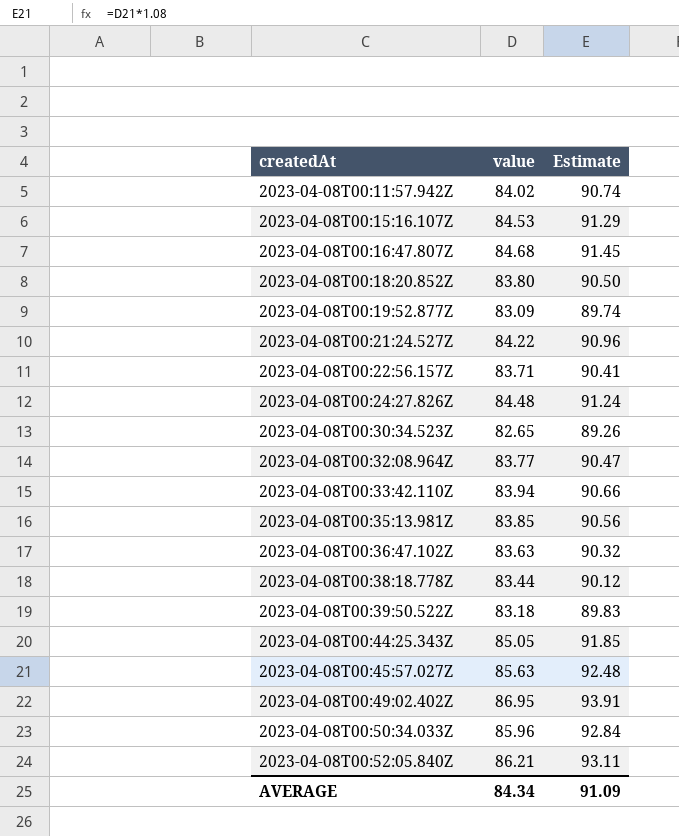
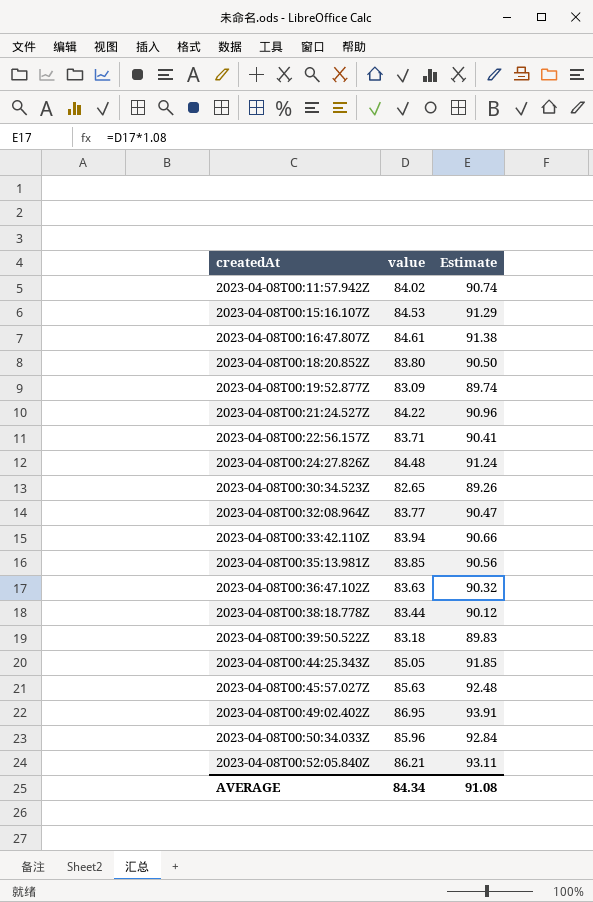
2023-04-08T00:16:47.807Z | value: 84.68 -> 84.61
2023-04-08T00:16:47.807Z | Estimate: 91.45 -> 91.38
AVERAGE | Estimate: 91.09 -> 91.08

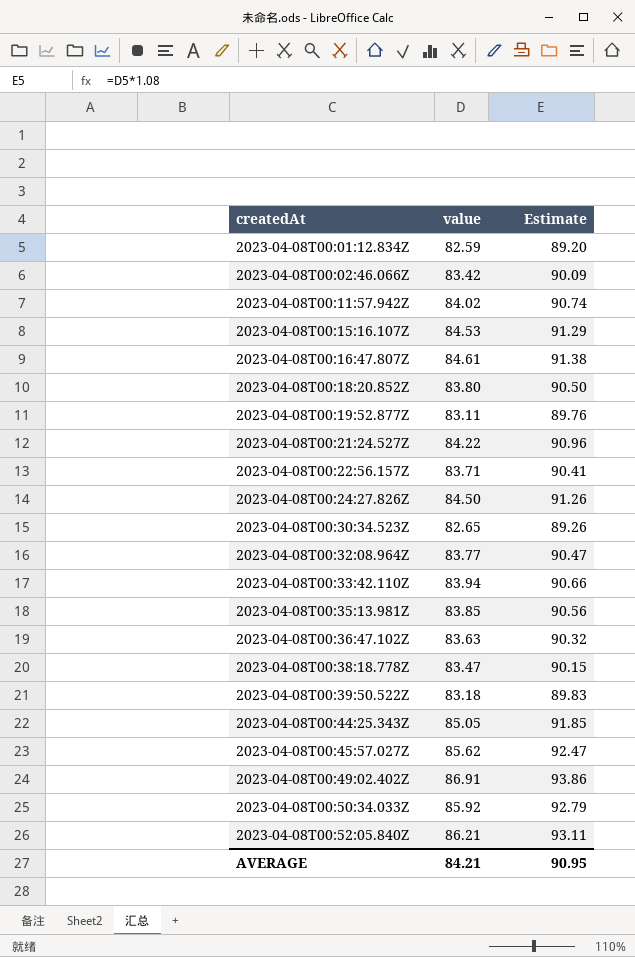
row 2023-04-08T00:01:12.834Z: none -> 82.59 | 89.20
row 2023-04-08T00:02:46.066Z: none -> 83.42 | 90.09
2023-04-08T00:19:52.877Z | value: 83.09 -> 83.11
2023-04-08T00:19:52.877Z | Estimate: 89.74 -> 89.76
2023-04-08T00:24:27.826Z | value: 84.48 -> 84.50
2023-04-08T00:24:27.826Z | Estimate: 91.24 -> 91.26
2023-04-08T00:38:18.778Z | value: 83.44 -> 83.47
2023-04-08T00:38:18.778Z | Estimate: 90.12 -> 90.15
2023-04-08T00:45:57.027Z | value: 85.63 -> 85.62
2023-04-08T00:45:57.027Z | Estimate: 92.48 -> 92.47
2023-04-08T00:49:02.402Z | value: 86.95 -> 86.91
2023-04-08T00:49:02.402Z | Estimate: 93.91 -> 93.86
2023-04-08T00:50:34.033Z | value: 85.96 -> 85.92
2023-04-08T00:50:34.033Z | Estimate: 92.84 -> 92.79
AVERAGE | value: 84.34 -> 84.21
AVERAGE | Estimate: 91.08 -> 90.95

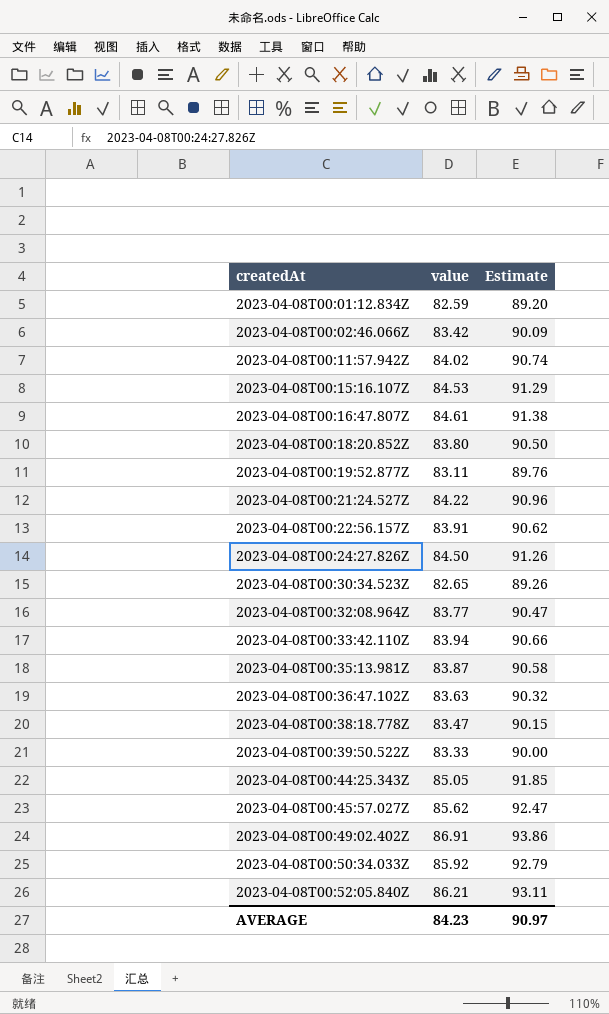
2023-04-08T00:22:56.157Z | value: 83.71 -> 83.91
2023-04-08T00:22:56.157Z | Estimate: 90.41 -> 90.62
2023-04-08T00:35:13.981Z | value: 83.85 -> 83.87
2023-04-08T00:35:13.981Z | Estimate: 90.56 -> 90.58
2023-04-08T00:39:50.522Z | value: 83.18 -> 83.33
2023-04-08T00:39:50.522Z | Estimate: 89.83 -> 90.00
AVERAGE | value: 84.21 -> 84.23
AVERAGE | Estimate: 90.95 -> 90.97

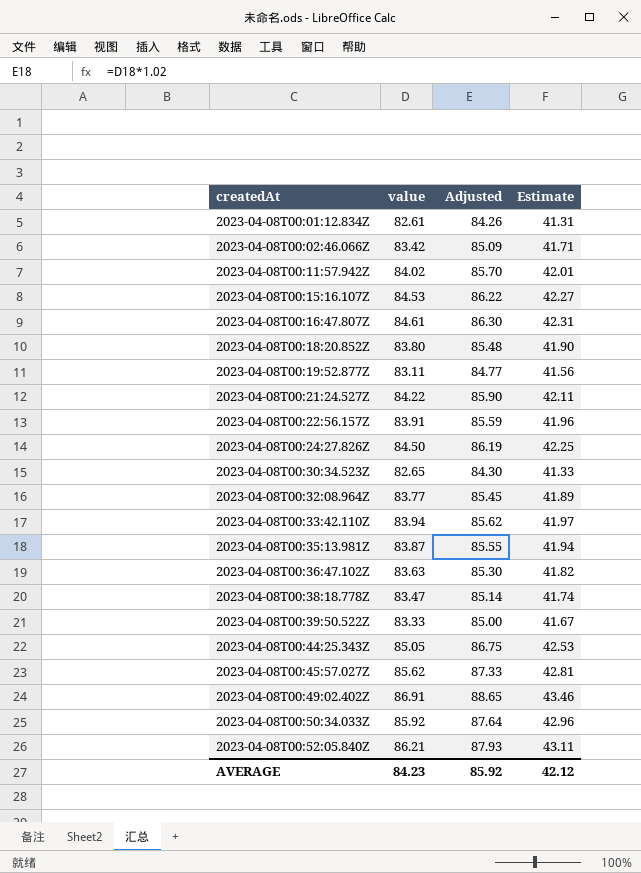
column Adjusted | formula: none -> [value] * 1.02
column Estimate | formula: [value] * 1.08 -> [value] * 0.5
2023-04-08T00:01:12.834Z | value: 82.59 -> 82.61
AVERAGE | Estimate: 90.97 -> 42.12

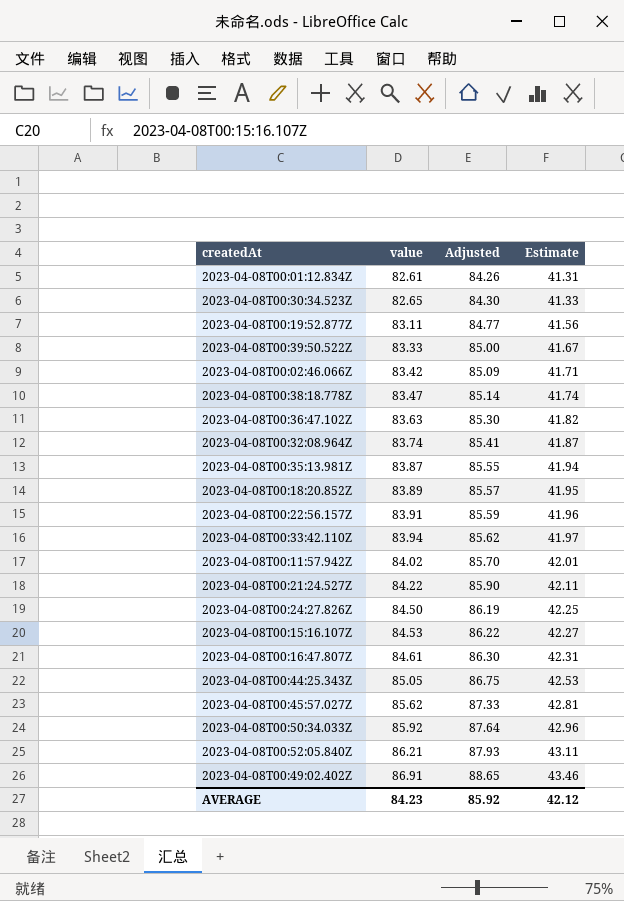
row order: createdAt ascending -> value ascending
2023-04-08T00:32:08.964Z | value: 83.77 -> 83.74
2023-04-08T00:32:08.964Z | Adjusted: 85.45 -> 85.41
2023-04-08T00:32:08.964Z | Estimate: 41.89 -> 41.87
2023-04-08T00:18:20.852Z | value: 83.80 -> 83.89
2023-04-08T00:18:20.852Z | Adjusted: 85.48 -> 85.57
2023-04-08T00:18:20.852Z | Estimate: 41.90 -> 41.95

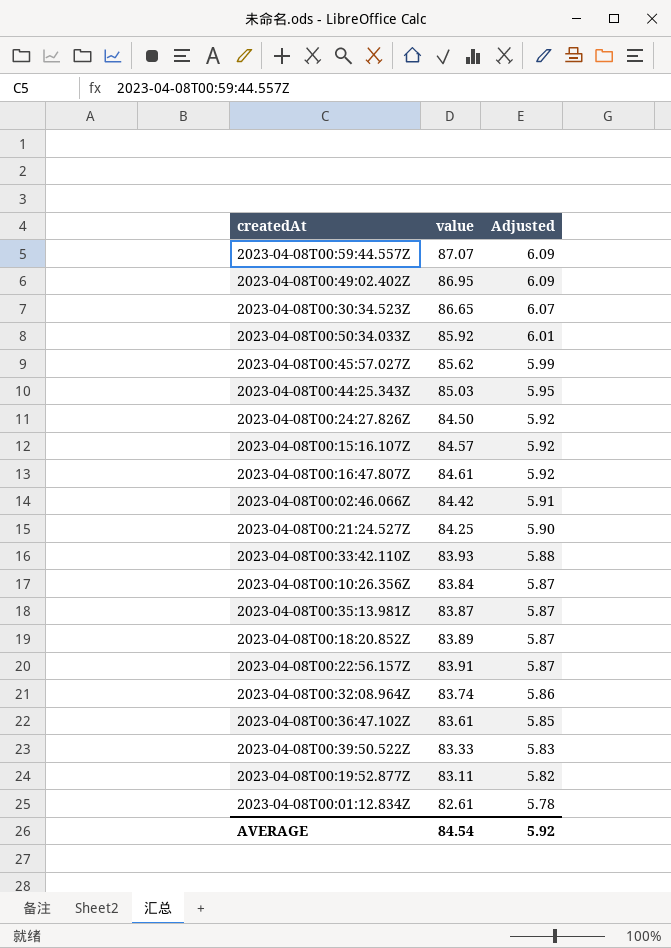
row order: value ascending -> Adjusted descending
column Estimate | formula: [value] * 0.5 -> none
column Adjusted | formula: [value] * 1.02 -> [value] * 0.07
row 2023-04-08T00:38:18.778Z: 83.47 | 85.14 | 41.74 -> none
row 2023-04-08T00:11:57.942Z: 84.02 | 85.70 | 42.01 -> none
row 2023-04-08T00:52:05.840Z: 86.21 | 87.93 | 43.11 -> none
row 2023-04-08T00:59:44.557Z: none -> 87.07 | 6.09
2023-04-08T00:49:02.402Z | value: 86.91 -> 86.95
2023-04-08T00:30:34.523Z | value: 82.65 -> 86.65
2023-04-08T00:44:25.343Z | value: 85.05 -> 85.03
2023-04-08T00:15:16.107Z | value: 84.53 -> 84.57
2023-04-08T00:02:46.066Z | value: 83.42 -> 84.42
2023-04-08T00:21:24.527Z | value: 84.22 -> 84.25
2023-04-08T00:33:42.110Z | value: 83.94 -> 83.93
row 2023-04-08T00:10:26.356Z: none -> 83.84 | 5.87
2023-04-08T00:36:47.102Z | value: 83.63 -> 83.61
AVERAGE | value: 84.23 -> 84.54
AVERAGE | Adjusted: 85.92 -> 5.92

